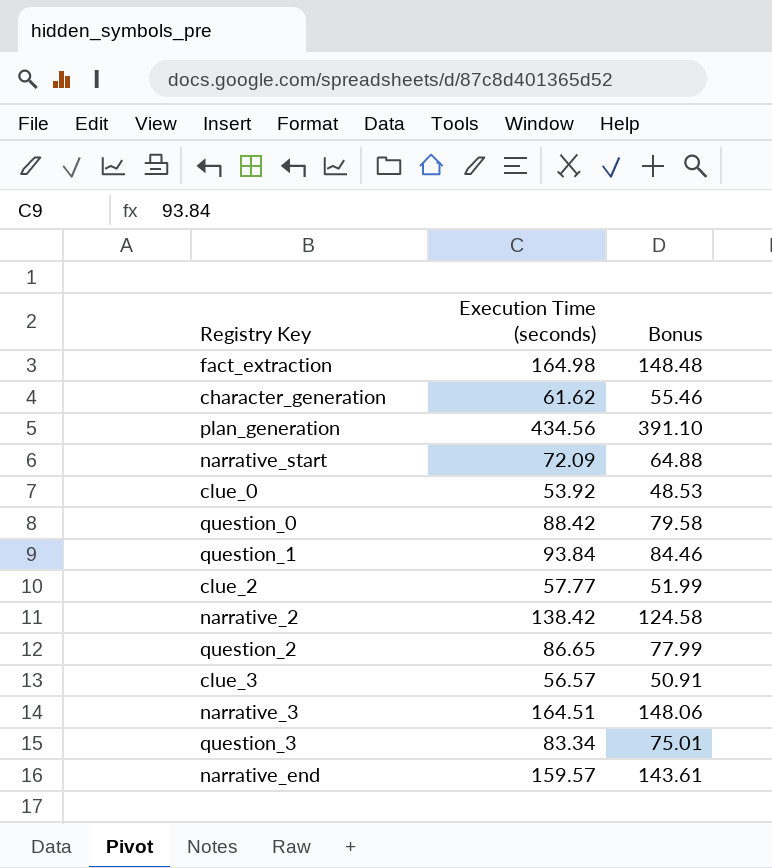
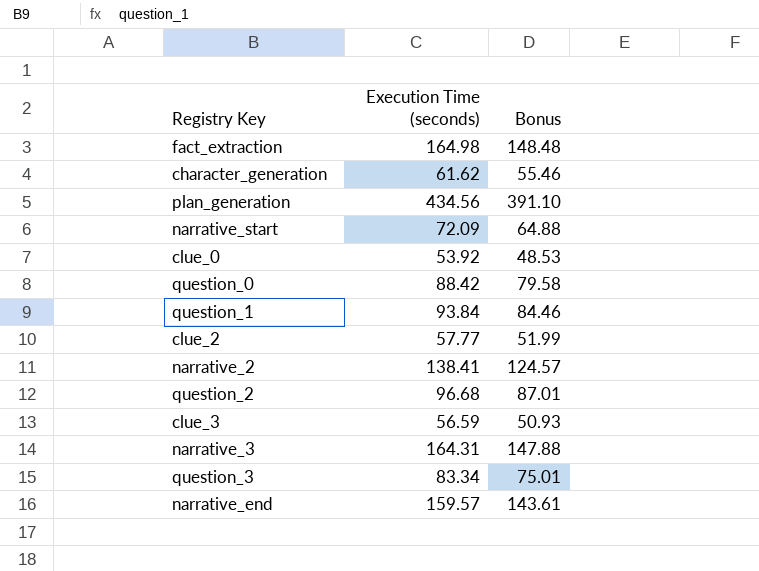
narrative_2 | Execution Time (seconds): 138.42 -> 138.41
narrative_2 | Bonus: 124.58 -> 124.57
question_2 | Execution Time (seconds): 86.65 -> 96.68
question_2 | Bonus: 77.99 -> 87.01
clue_3 | Execution Time (seconds): 56.57 -> 56.59
clue_3 | Bonus: 50.91 -> 50.93
narrative_3 | Execution Time (seconds): 164.51 -> 164.31
narrative_3 | Bonus: 148.06 -> 147.88

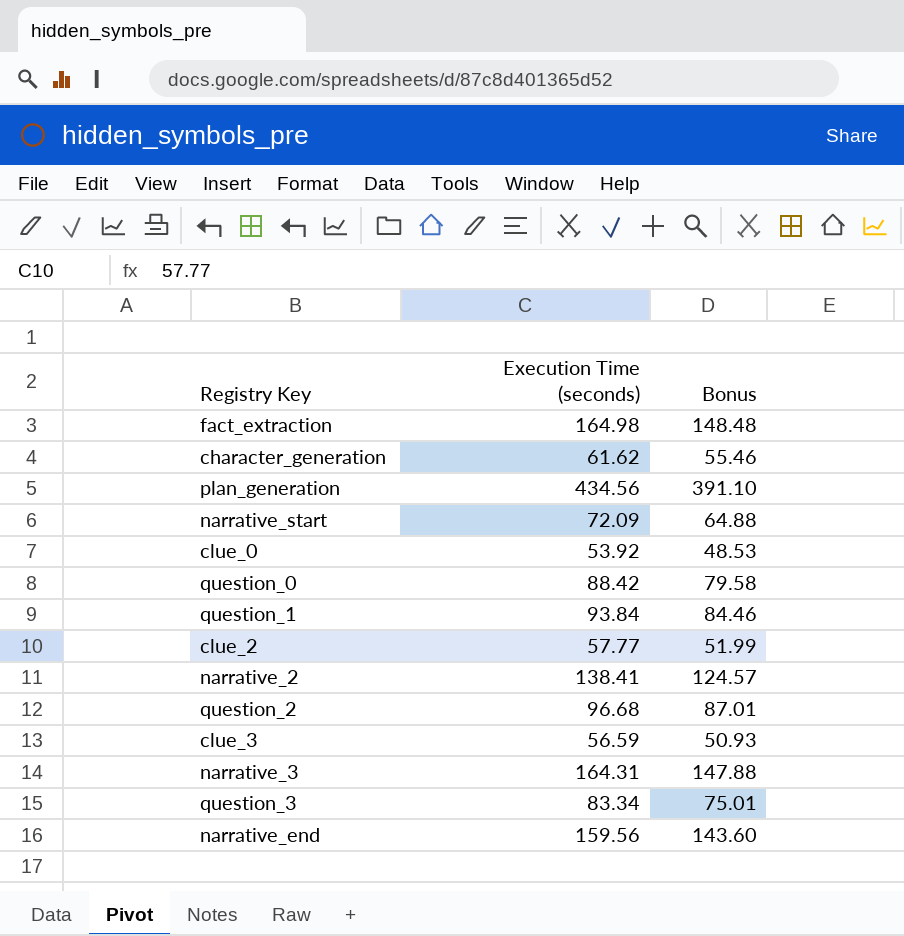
narrative_end | Execution Time (seconds): 159.57 -> 159.56
narrative_end | Bonus: 143.61 -> 143.60

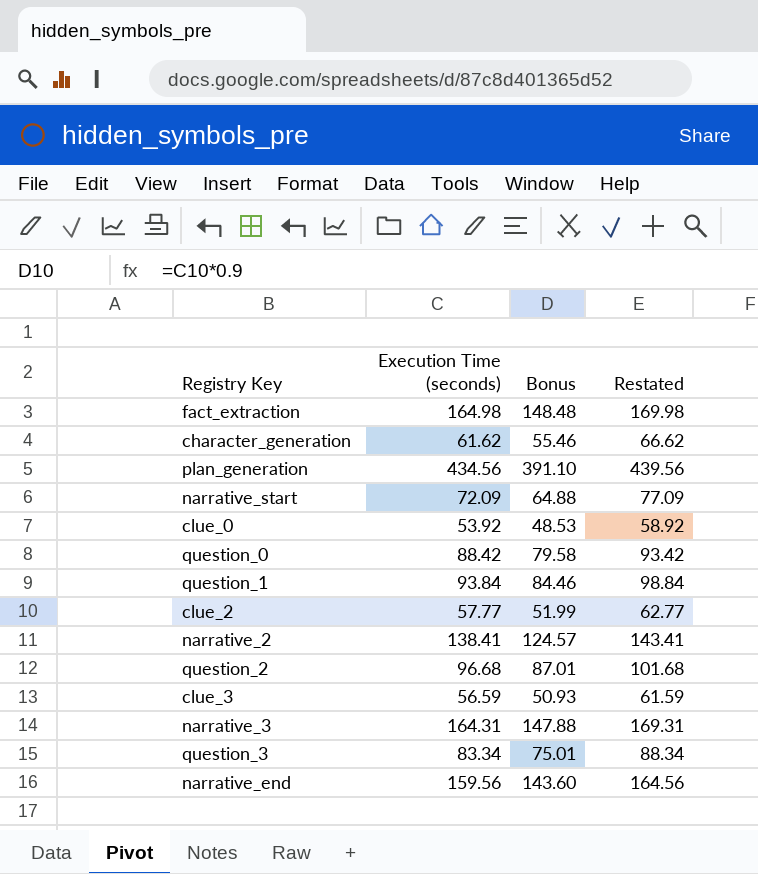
column Restated | formula: none -> [Execution Time (seconds)] + 5

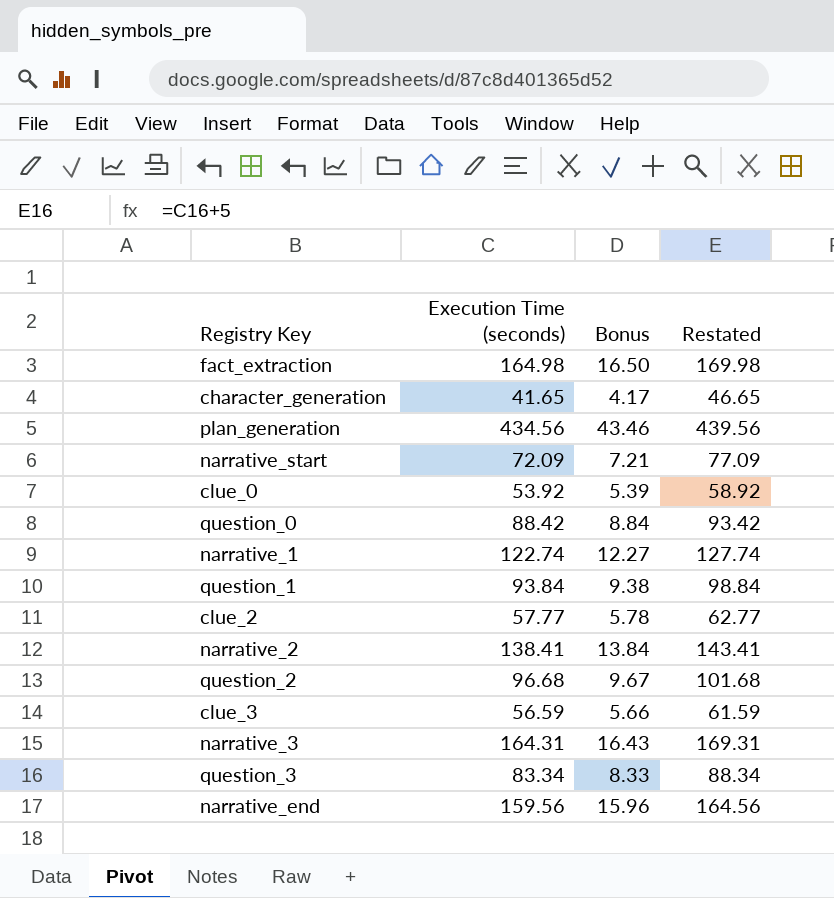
column Bonus | formula: [Execution Time (seconds)] * 0.9 -> [Execution Time (seconds)] * 0.1
character_generation | Execution Time (seconds): 61.62 -> 41.65
character_generation | Restated: 66.62 -> 46.65
row narrative_1: none -> 122.74 | 12.27 | 127.74

